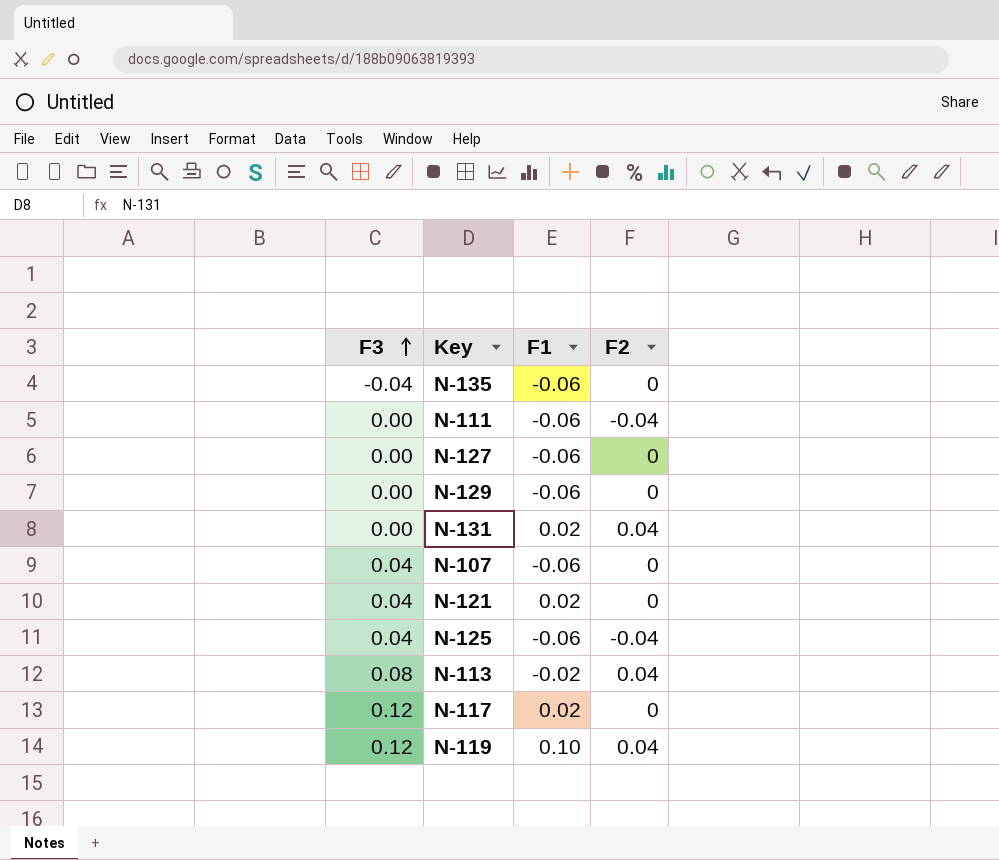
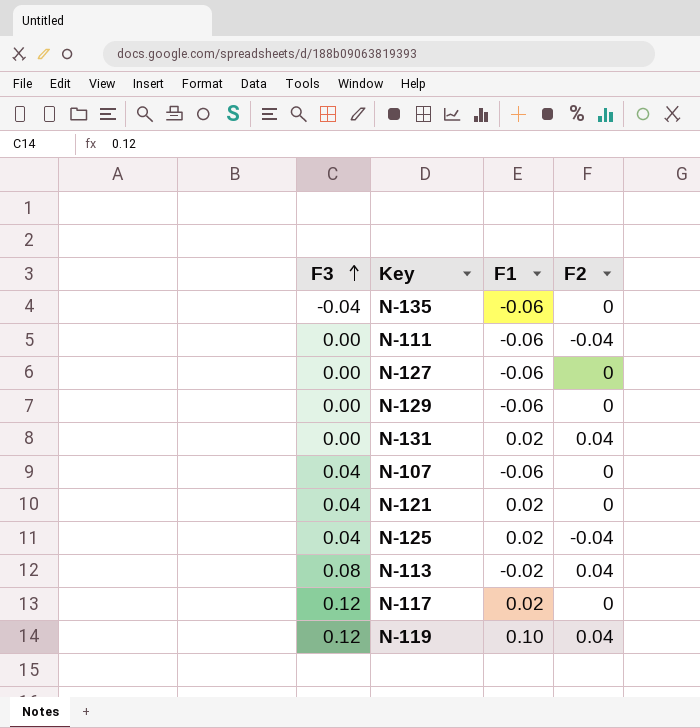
N-125 | F1: -0.06 -> 0.02

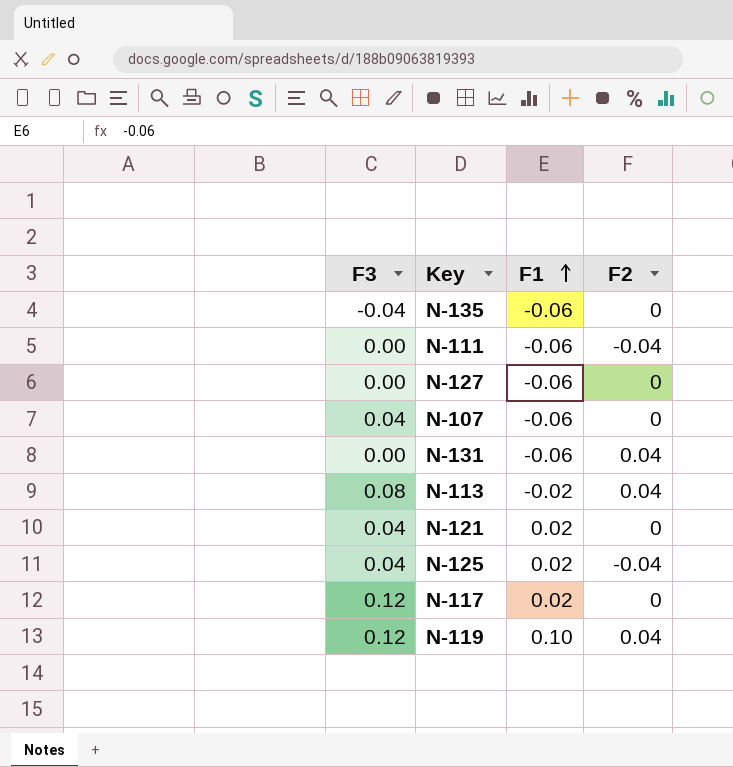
row order: F3 ascending -> F1 ascending
row N-129: 0.00 | -0.06 | 0 -> none
N-131 | F1: 0.02 -> -0.06

